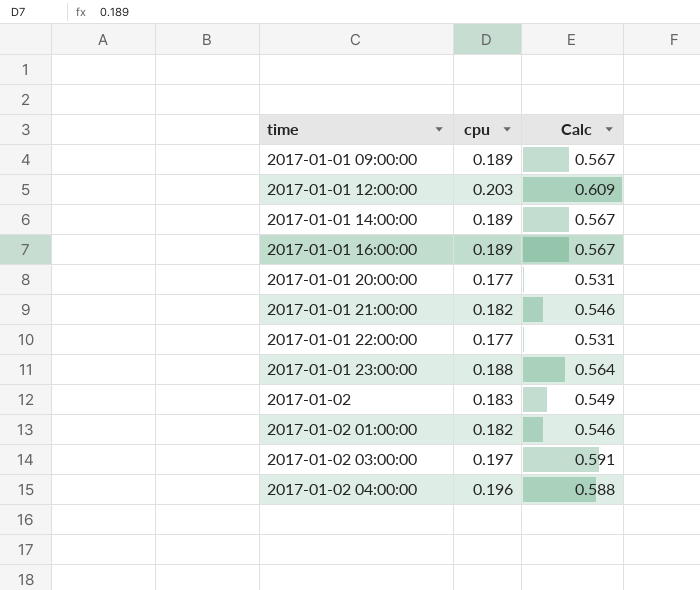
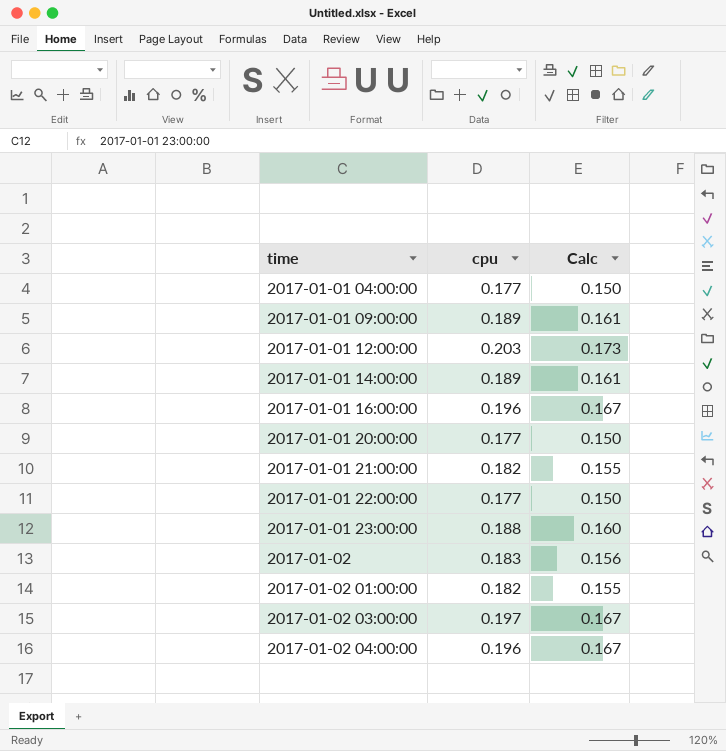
column Calc | formula: [cpu] * 3 -> [cpu] * 0.85
row 2017-01-01 04:00:00: none -> 0.177 | 0.150
2017-01-01 16:00:00 | cpu: 0.189 -> 0.196

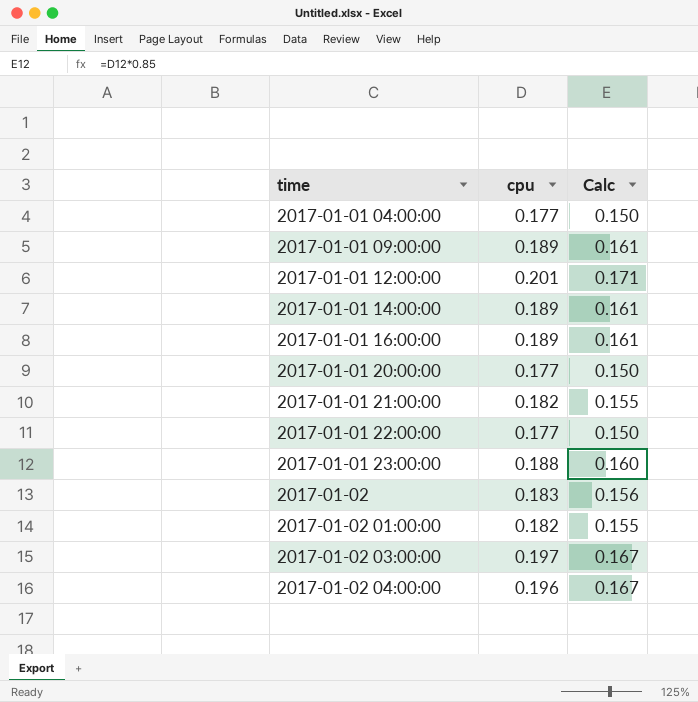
2017-01-01 12:00:00 | cpu: 0.203 -> 0.201
2017-01-01 12:00:00 | Calc: 0.173 -> 0.171
2017-01-01 16:00:00 | cpu: 0.196 -> 0.189
2017-01-01 16:00:00 | Calc: 0.167 -> 0.161

